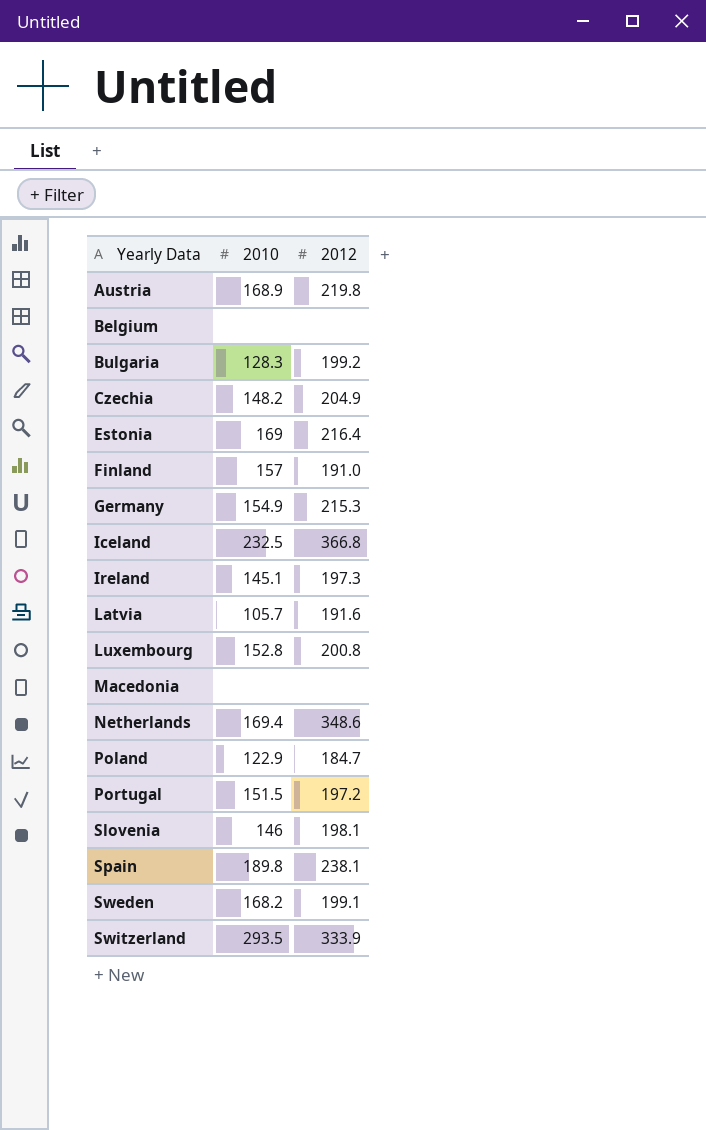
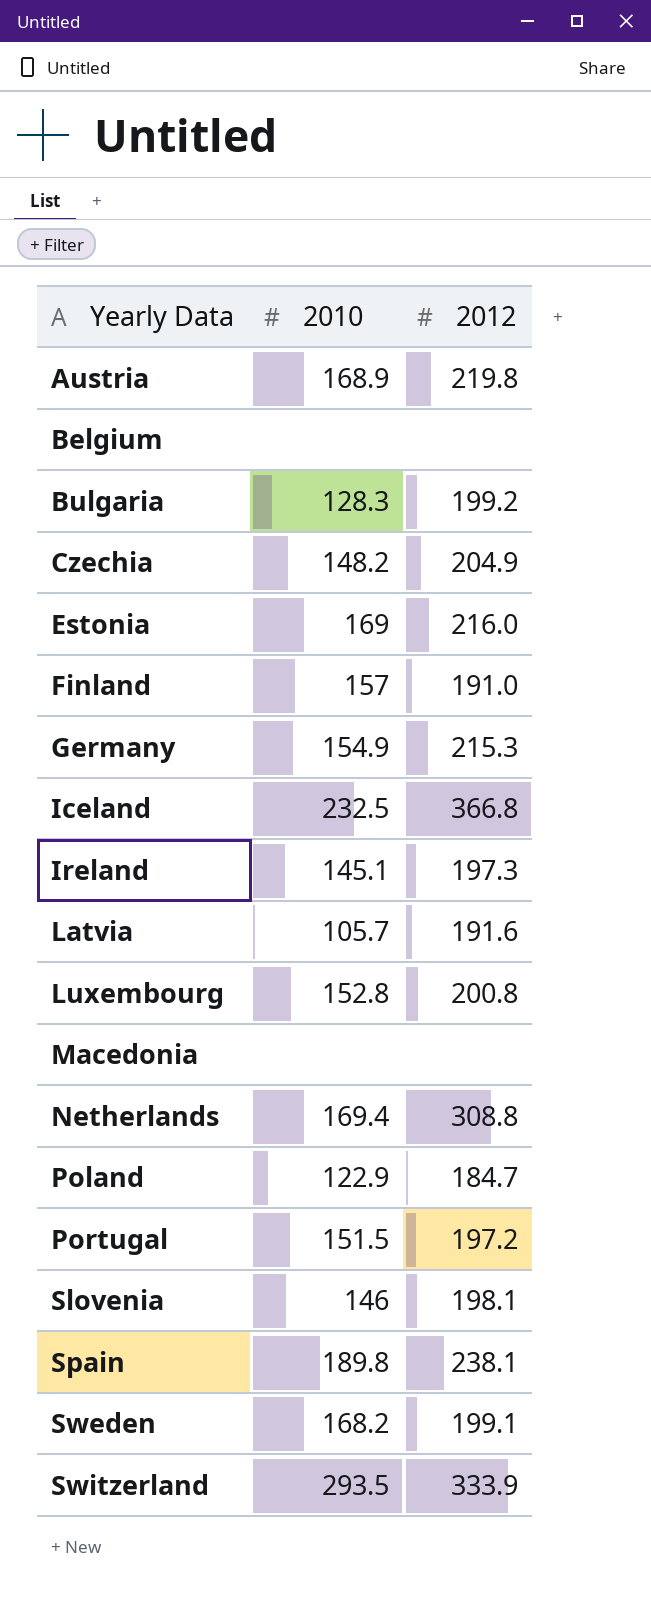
Estonia | 2012: 216.4 -> 216.0
Netherlands | 2012: 348.6 -> 308.8

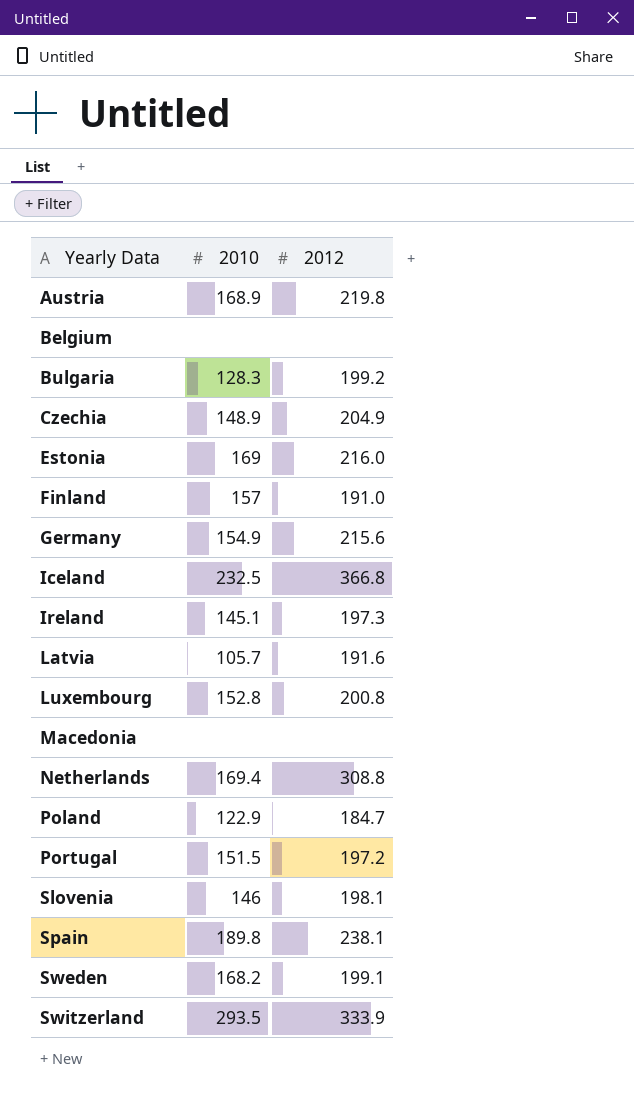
Czechia | 2010: 148.2 -> 148.9
Germany | 2012: 215.3 -> 215.6

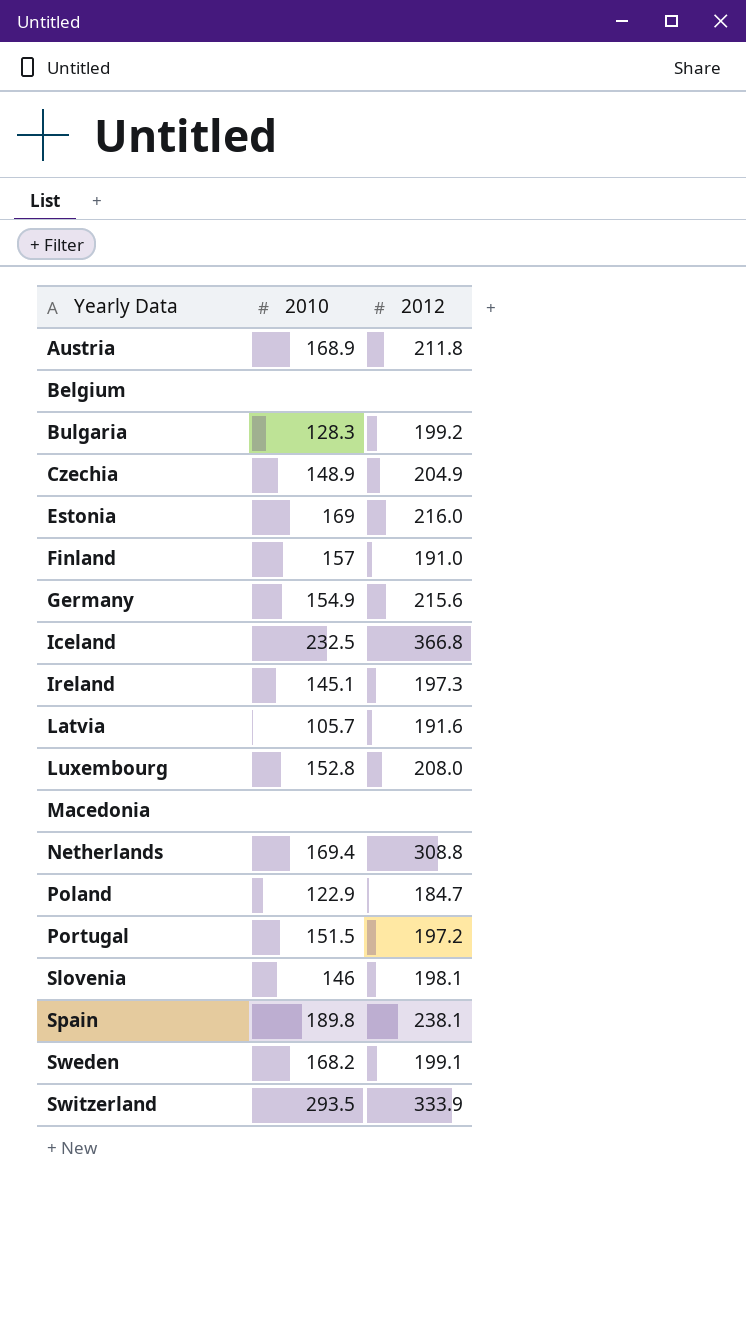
Austria | 2012: 219.8 -> 211.8
Luxembourg | 2012: 200.8 -> 208.0

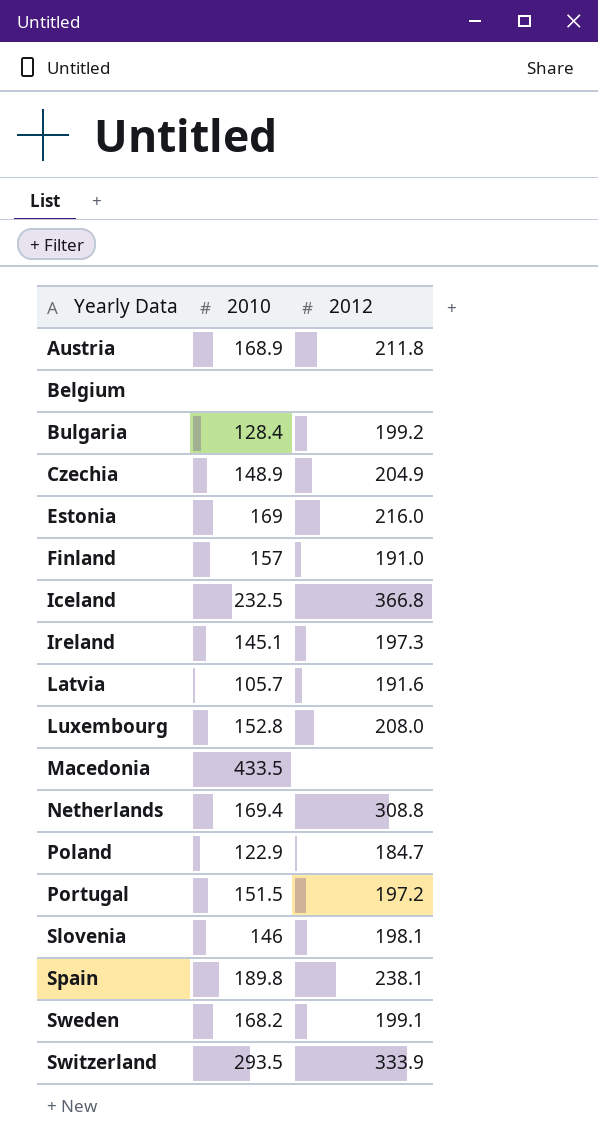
row Germany: 154.9 | 215.6 -> none
Bulgaria | 2010: 128.3 -> 128.4
Macedonia | 2010: none -> 433.5

